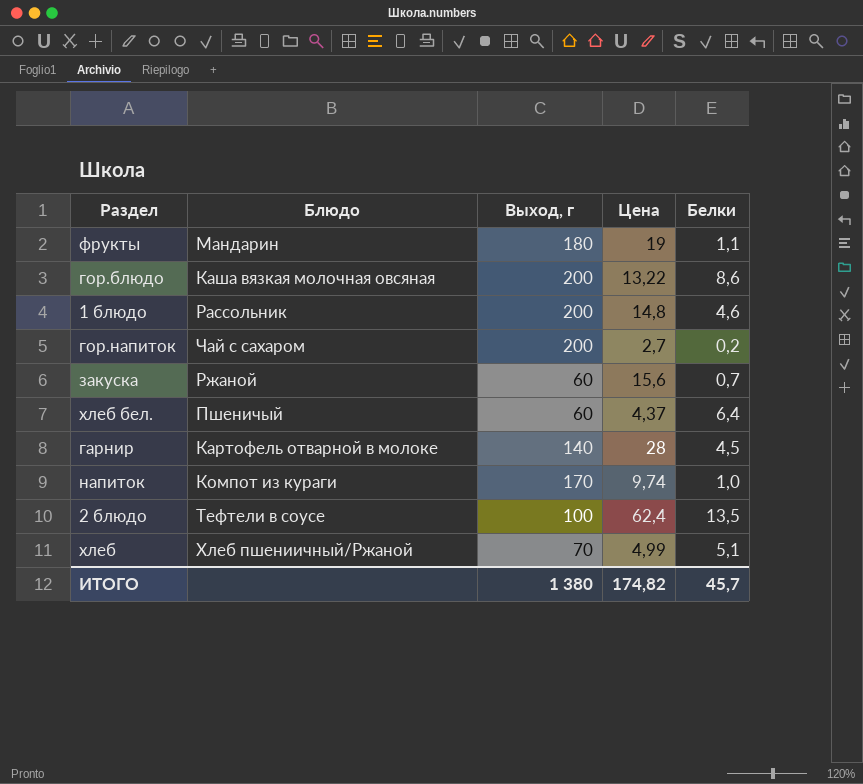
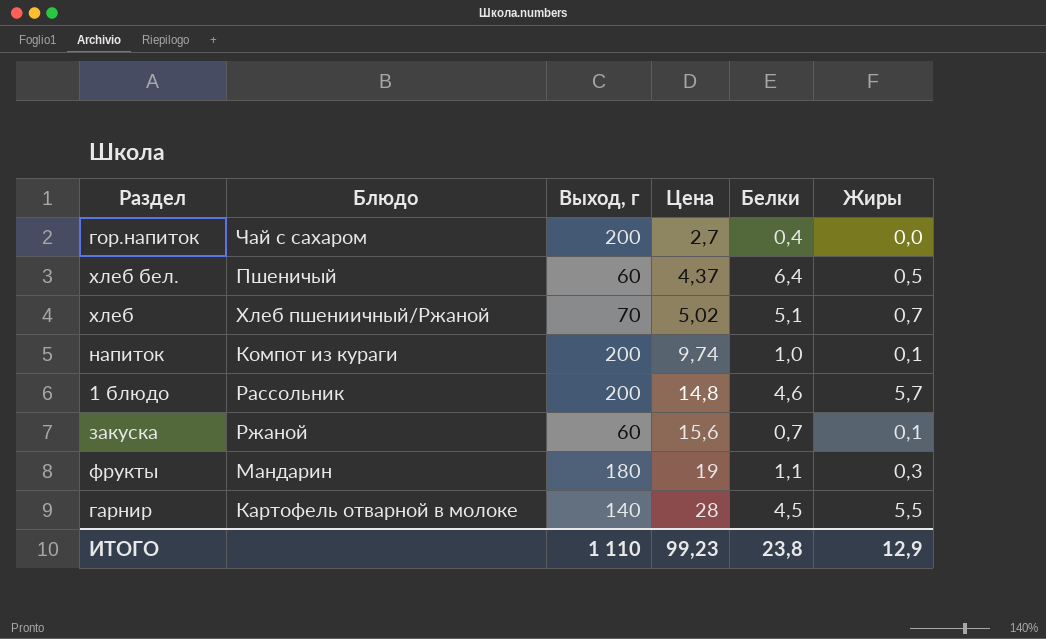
row order: none -> Цена ascending
column Жиры | position: none -> 6
row гор.блюдо: Каша вязкая молочная овсяная | 200 | 13,22 | 8,6 -> none
row 2 блюдо: Тефтели в соусе | 100 | 62,4 | 13,5 -> none
гор.напиток | Белки: 0,2 -> 0,4
хлеб | Цена: 4,99 -> 5,02
напиток | Выход, г: 170 -> 200
ИТОГО | Выход, г: 1 380 -> 1 110
ИТОГО | Цена: 174,82 -> 99,23
ИТОГО | Белки: 45,7 -> 23,8

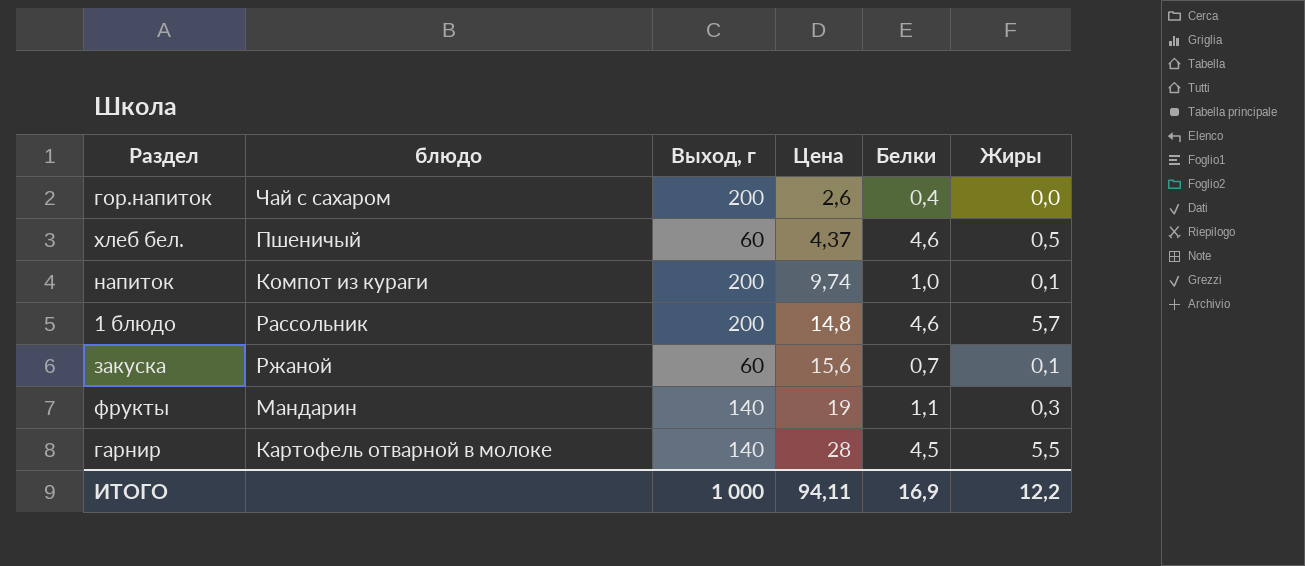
column name: Блюдо -> блюдо
row хлеб: Хлеб пшениичный/Ржаной | 70 | 5,02 | 5,1 | 0,7 -> none
гор.напиток | Цена: 2,7 -> 2,6
хлеб бел. | Белки: 6,4 -> 4,6
фрукты | Выход, г: 180 -> 140
ИТОГО | Выход, г: 1 110 -> 1 000
ИТОГО | Цена: 99,23 -> 94,11
ИТОГО | Белки: 23,8 -> 16,9
ИТОГО | Жиры: 12,9 -> 12,2

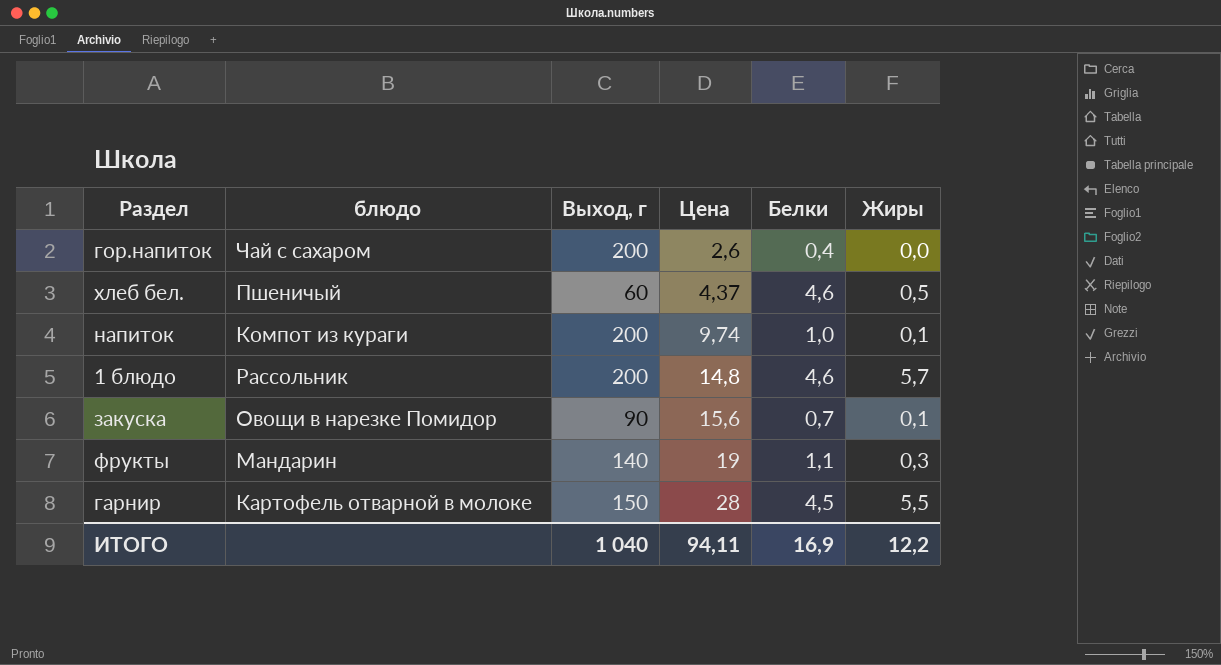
закуска | блюдо: Ржаной -> Овощи в нарезке Помидор
закуска | Выход, г: 60 -> 90
гарнир | Выход, г: 140 -> 150
ИТОГО | Выход, г: 1 000 -> 1 040

